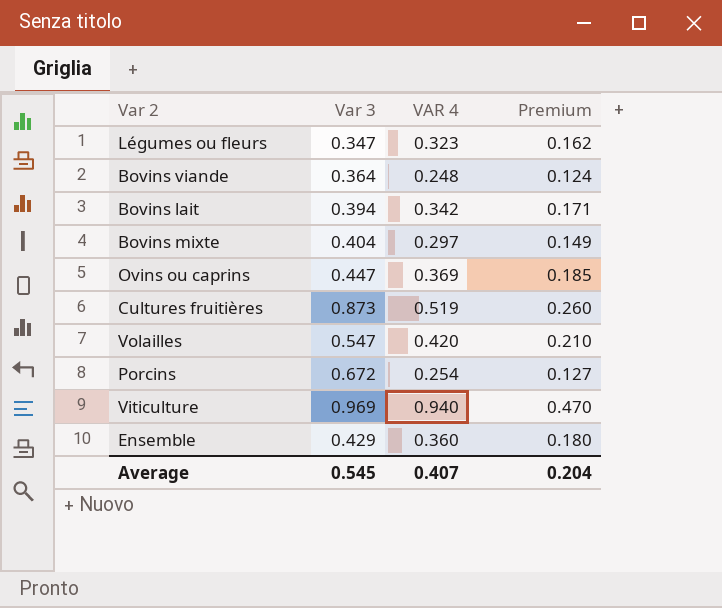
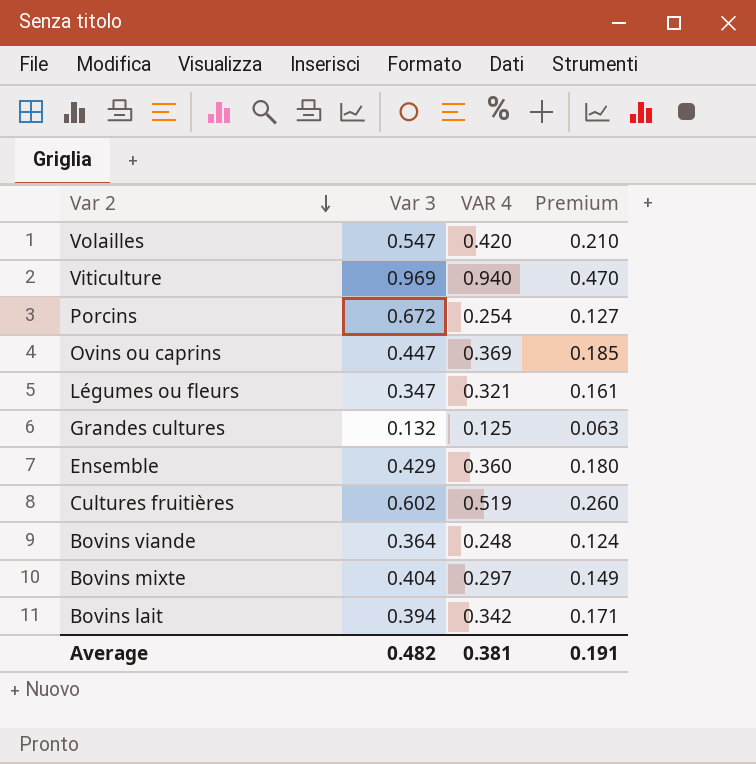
row order: none -> Var 2 descending
Légumes ou fleurs | VAR 4: 0.323 -> 0.321
Légumes ou fleurs | Premium: 0.162 -> 0.161
row Grandes cultures: none -> 0.132 | 0.125 | 0.063
Cultures fruitières | Var 3: 0.873 -> 0.602
Average | Var 3: 0.545 -> 0.482
Average | VAR 4: 0.407 -> 0.381
Average | Premium: 0.204 -> 0.191

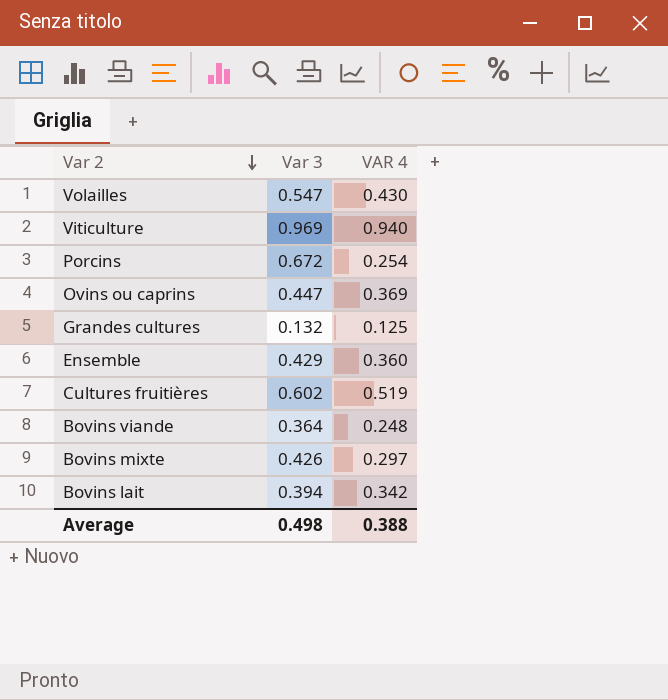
column Premium | formula: [VAR 4] * 0.5 -> none
row Légumes ou fleurs: 0.347 | 0.321 | 0.161 -> none
Volailles | VAR 4: 0.420 -> 0.430
Bovins mixte | Var 3: 0.404 -> 0.426
Average | Var 3: 0.482 -> 0.498
Average | VAR 4: 0.381 -> 0.388

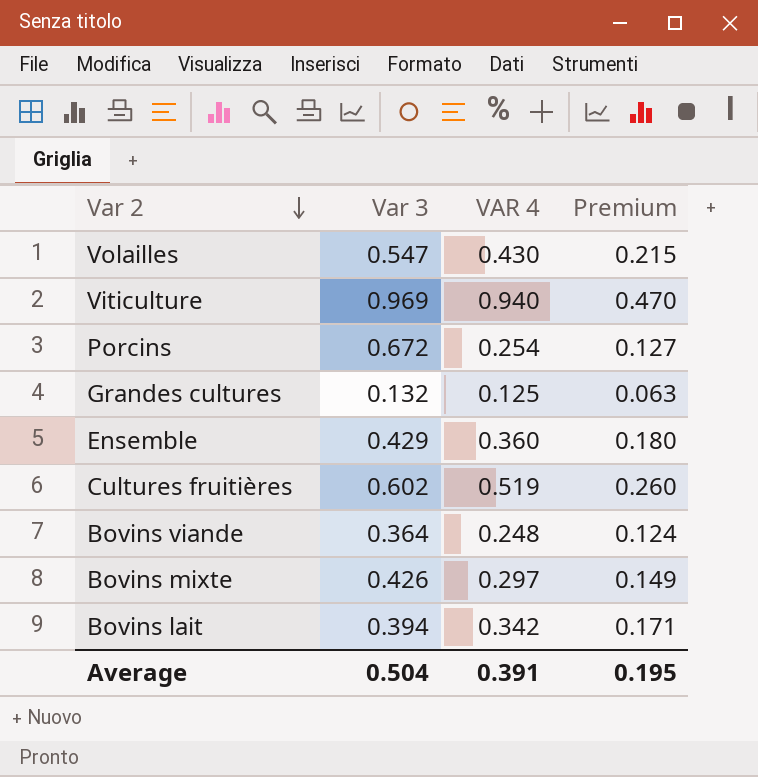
column Premium | formula: none -> [VAR 4] * 0.5
row Ovins ou caprins: 0.447 | 0.369 -> none
Average | Var 3: 0.498 -> 0.504
Average | VAR 4: 0.388 -> 0.391

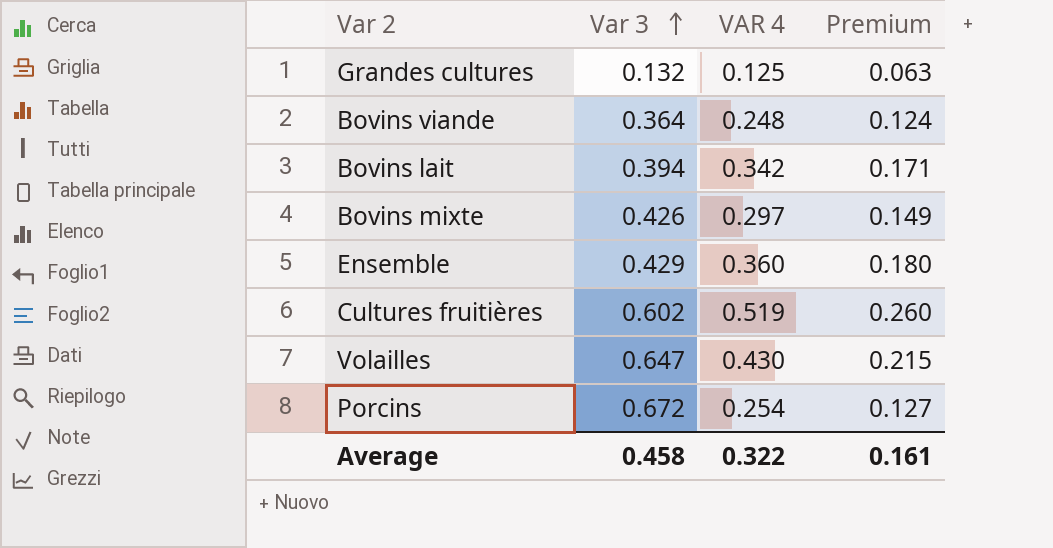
row order: Var 2 descending -> Var 3 ascending
row Viticulture: 0.969 | 0.940 | 0.470 -> none
Volailles | Var 3: 0.547 -> 0.647
Average | Var 3: 0.504 -> 0.458
Average | VAR 4: 0.391 -> 0.322
Average | Premium: 0.195 -> 0.161

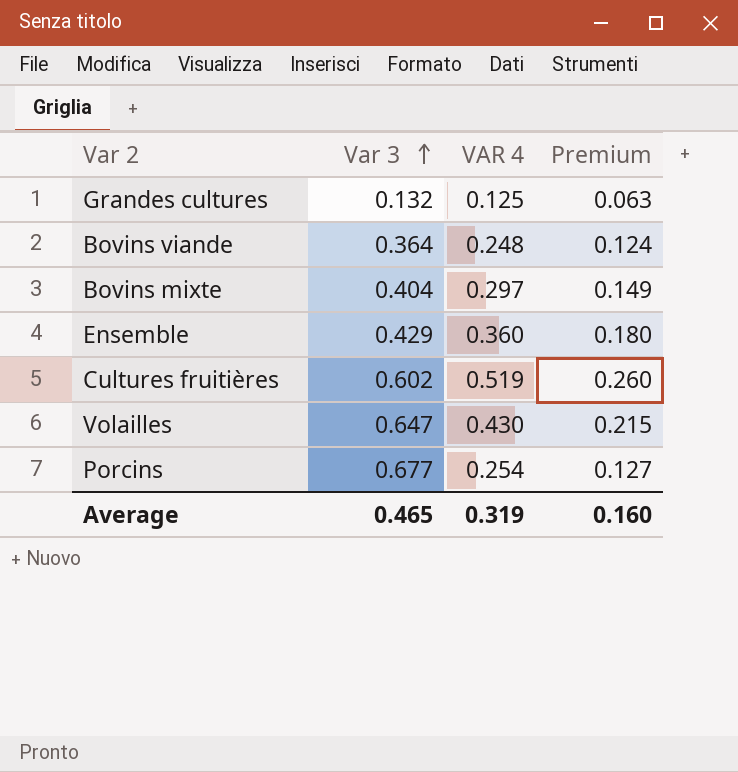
row Bovins lait: 0.394 | 0.342 | 0.171 -> none
Bovins mixte | Var 3: 0.426 -> 0.404
Porcins | Var 3: 0.672 -> 0.677
Average | Var 3: 0.458 -> 0.465
Average | VAR 4: 0.322 -> 0.319
Average | Premium: 0.161 -> 0.160

